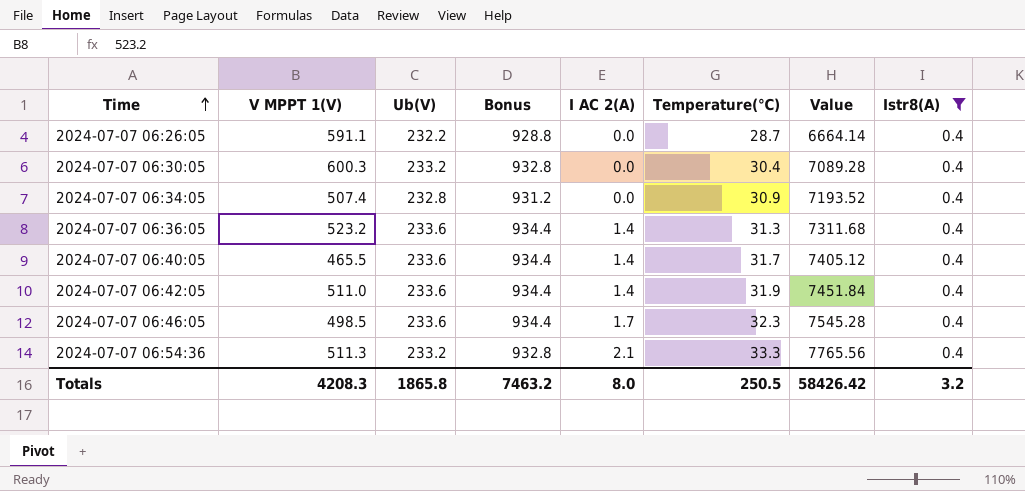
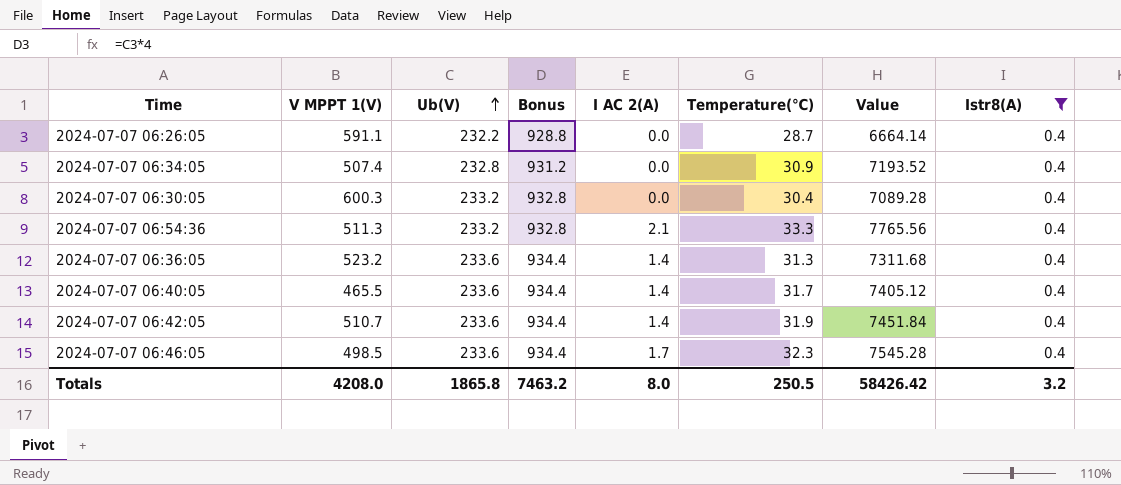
row order: Time ascending -> Ub(V) ascending
2024-07-07 06:42:05 | V MPPT 1(V): 511.0 -> 510.7
Totals | V MPPT 1(V): 4208.3 -> 4208.0

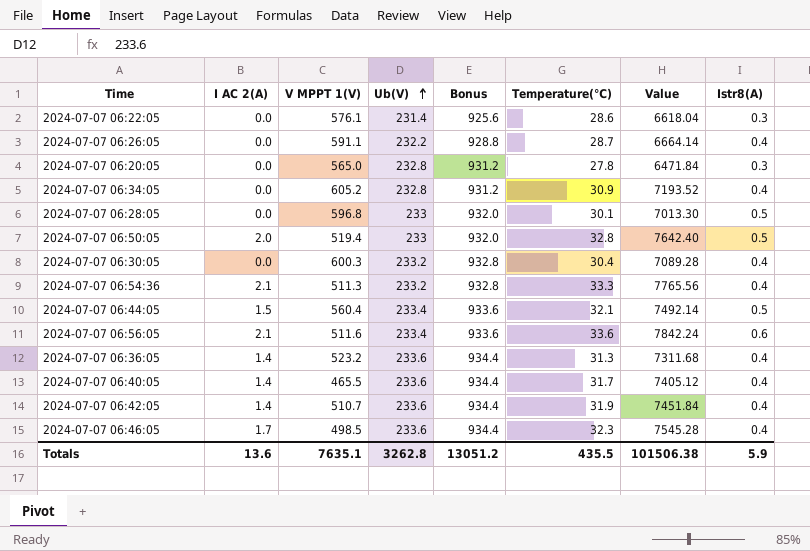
filter: Istr8(A) = 0.4 -> none
column I AC 2(A) | position: 5 -> 2
2024-07-07 06:34:05 | V MPPT 1(V): 507.4 -> 605.2
Totals | I AC 2(A): 8.0 -> 13.6
Totals | V MPPT 1(V): 4208.0 -> 7635.1
Totals | Ub(V): 1865.8 -> 3262.8
Totals | Bonus: 7463.2 -> 13051.2
Totals | Temperature(℃): 250.5 -> 435.5
Totals | Value: 58426.42 -> 101506.38
Totals | Istr8(A): 3.2 -> 5.9

